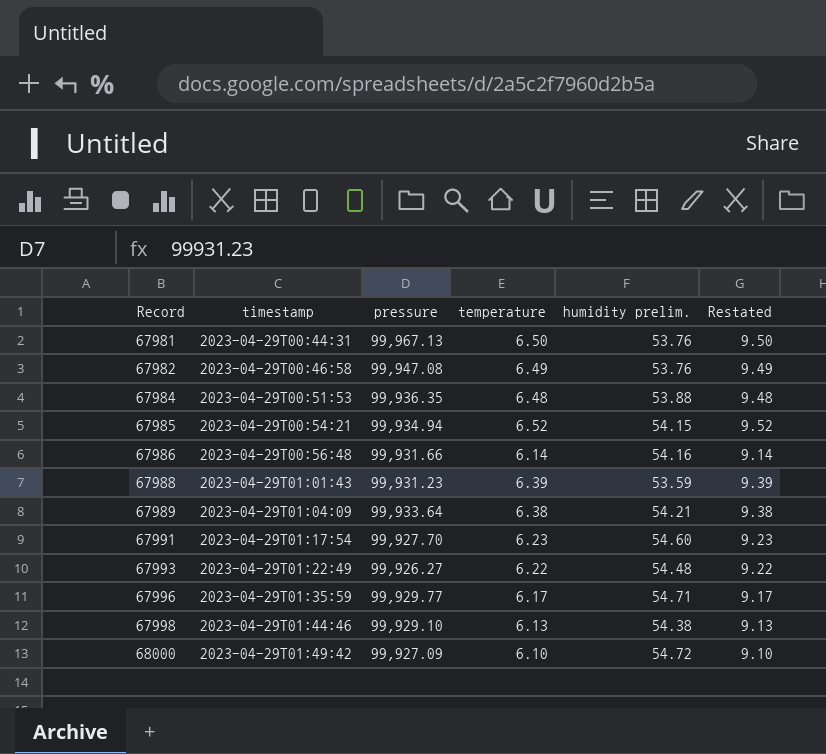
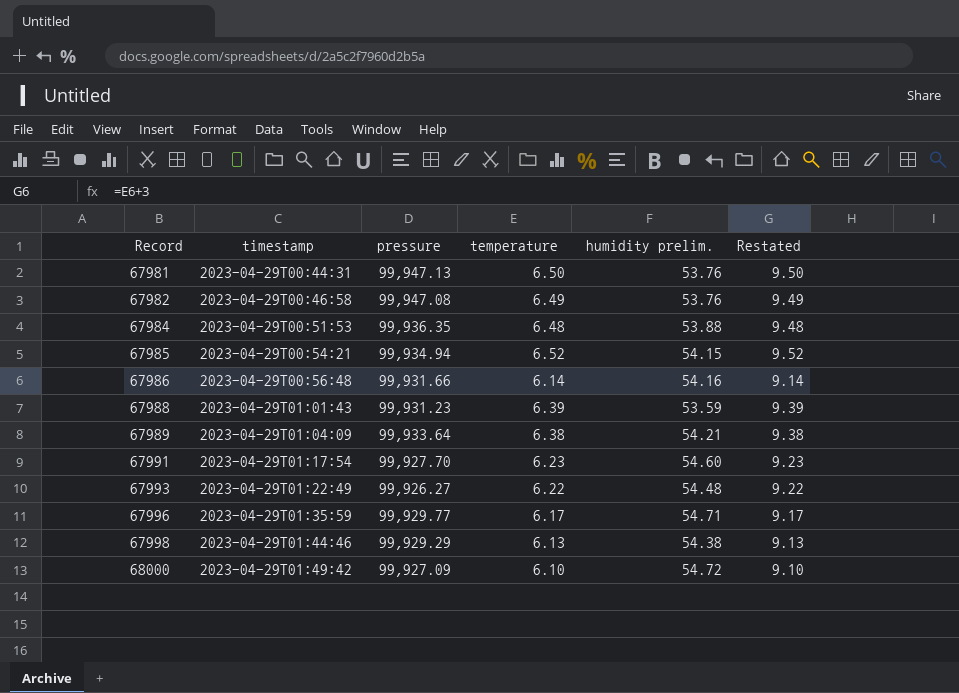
67981 | pressure: 99,967.13 -> 99,947.13
67998 | pressure: 99,929.10 -> 99,929.29

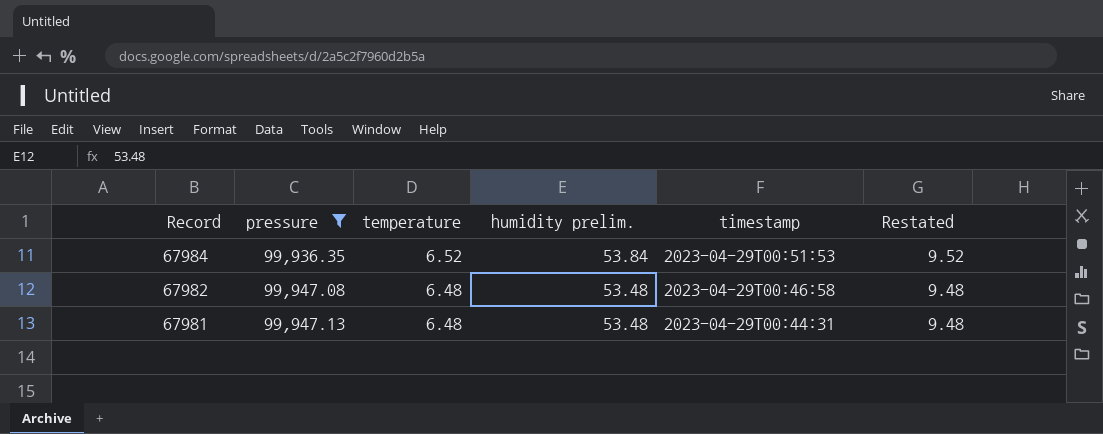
filter: none -> pressure >= 99,936.35
row order: Record ascending -> Record descending
column timestamp | position: 2 -> 5
67984 | temperature: 6.48 -> 6.52
67984 | humidity prelim.: 53.88 -> 53.84
67984 | Restated: 9.48 -> 9.52
67982 | temperature: 6.49 -> 6.48
67982 | humidity prelim.: 53.76 -> 53.48
67982 | Restated: 9.49 -> 9.48
67981 | temperature: 6.50 -> 6.48
67981 | humidity prelim.: 53.76 -> 53.48
67981 | Restated: 9.50 -> 9.48

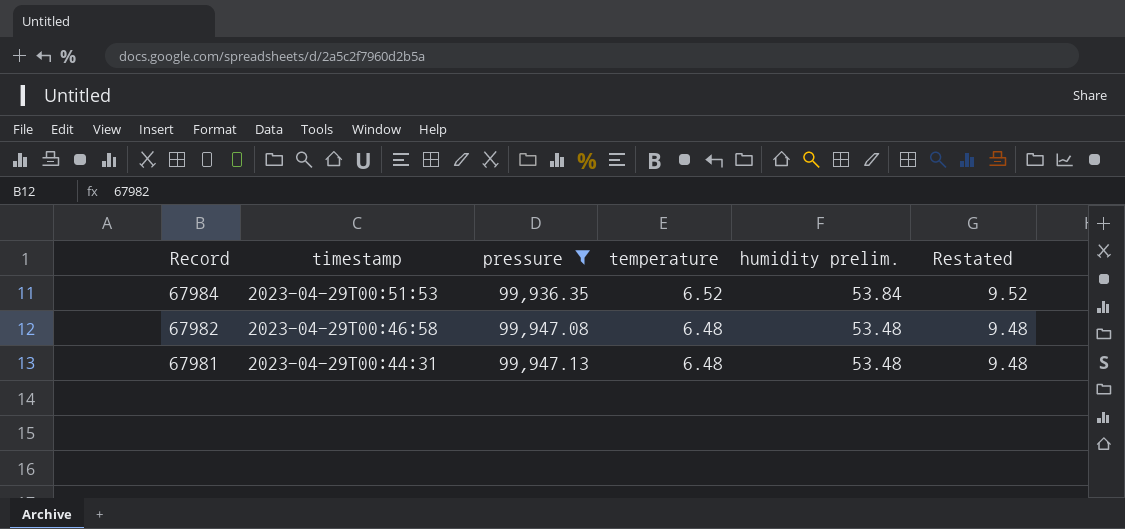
column timestamp | position: 5 -> 2

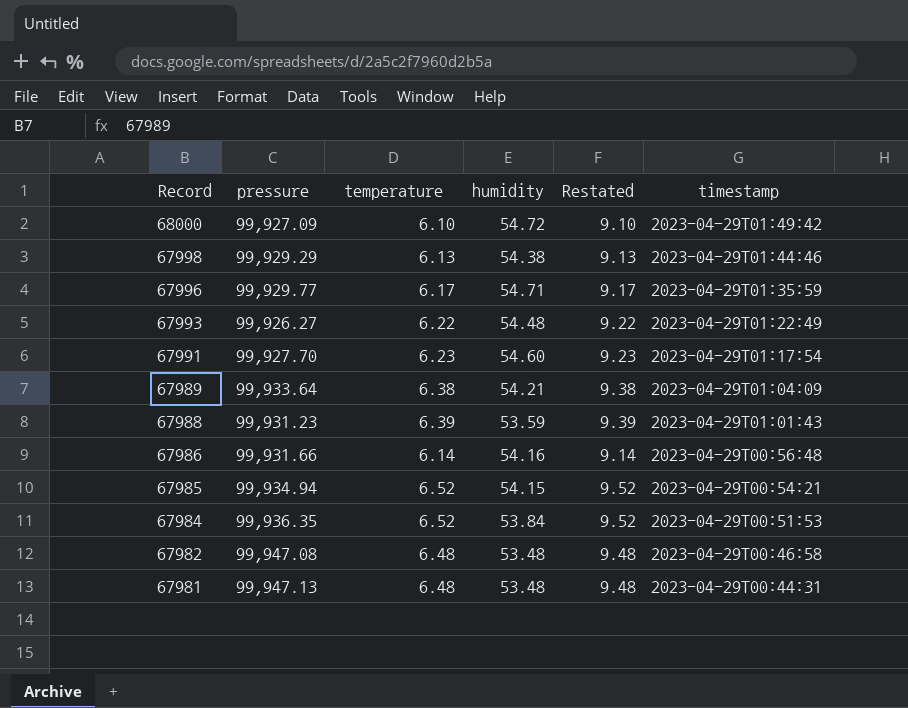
filter: pressure >= 99,936.35 -> none
column name: humidity prelim. -> humidity
column timestamp | position: 2 -> 6

